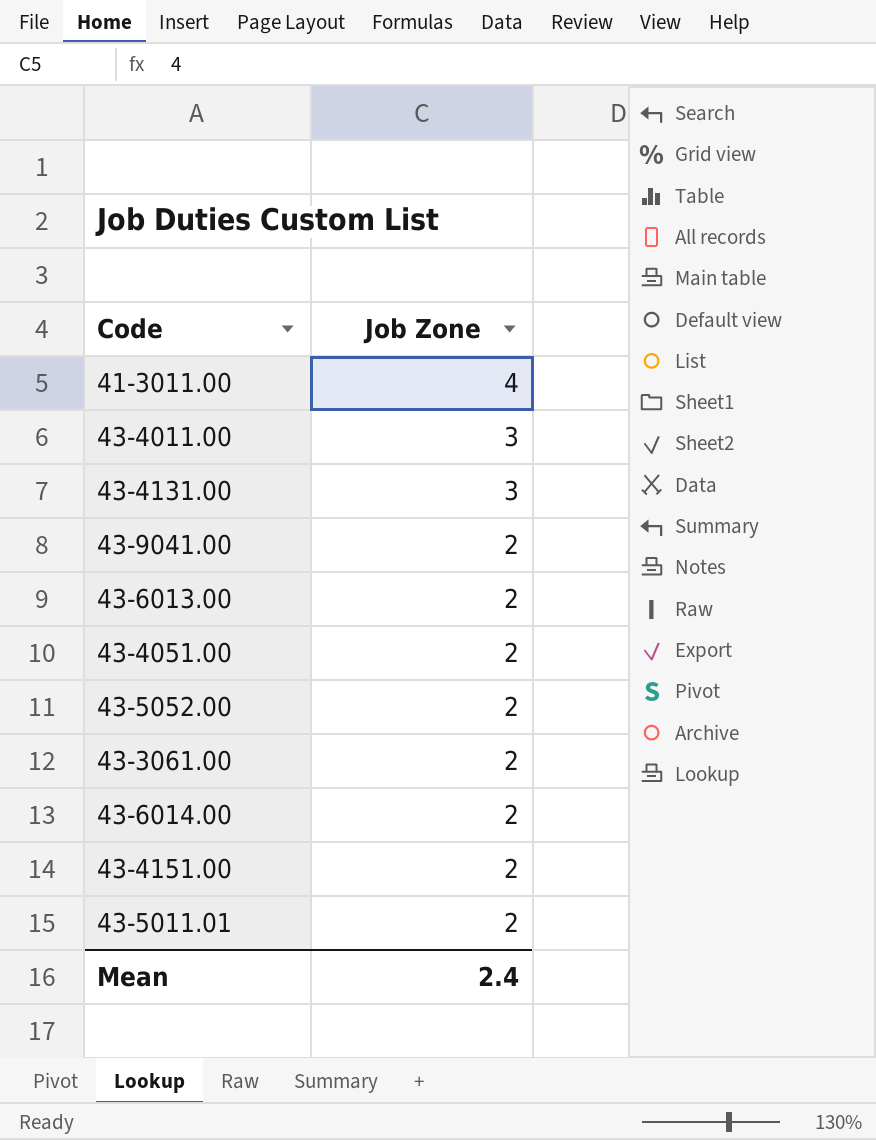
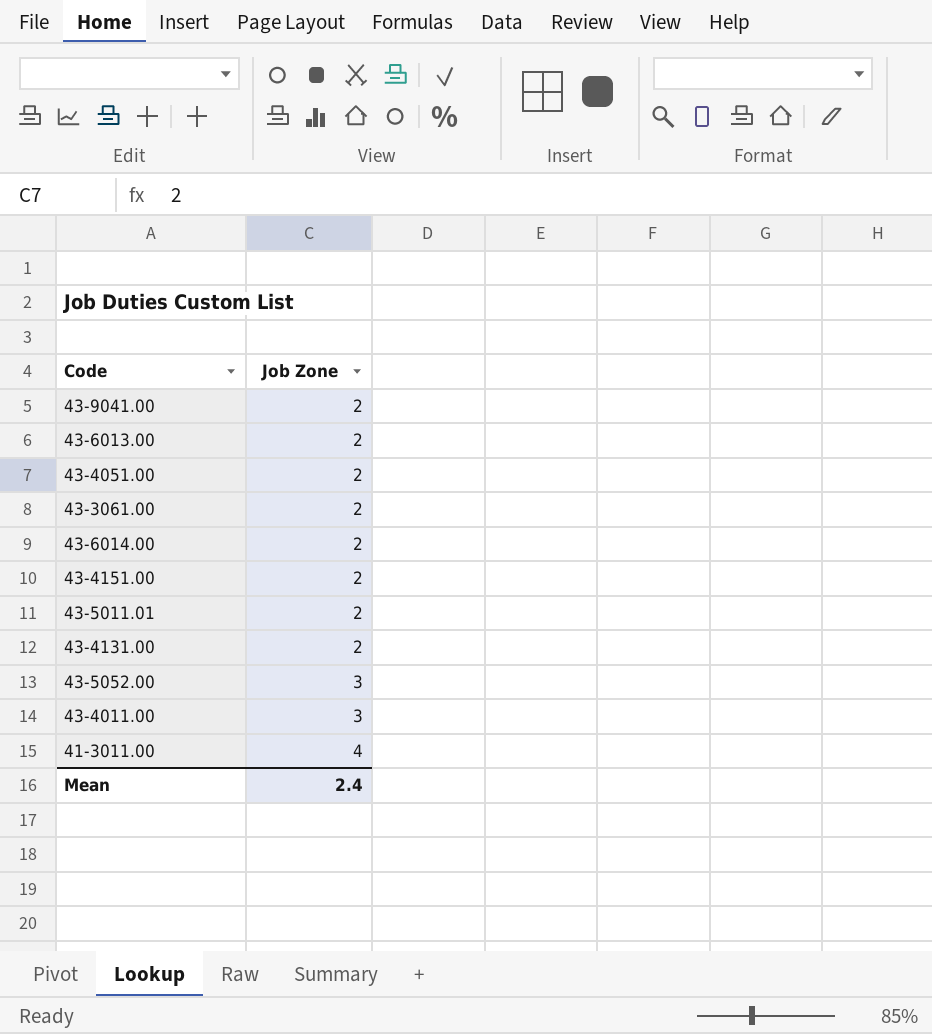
row order: Job Zone descending -> Job Zone ascending
43-4131.00 | Job Zone: 3 -> 2
43-5052.00 | Job Zone: 2 -> 3

